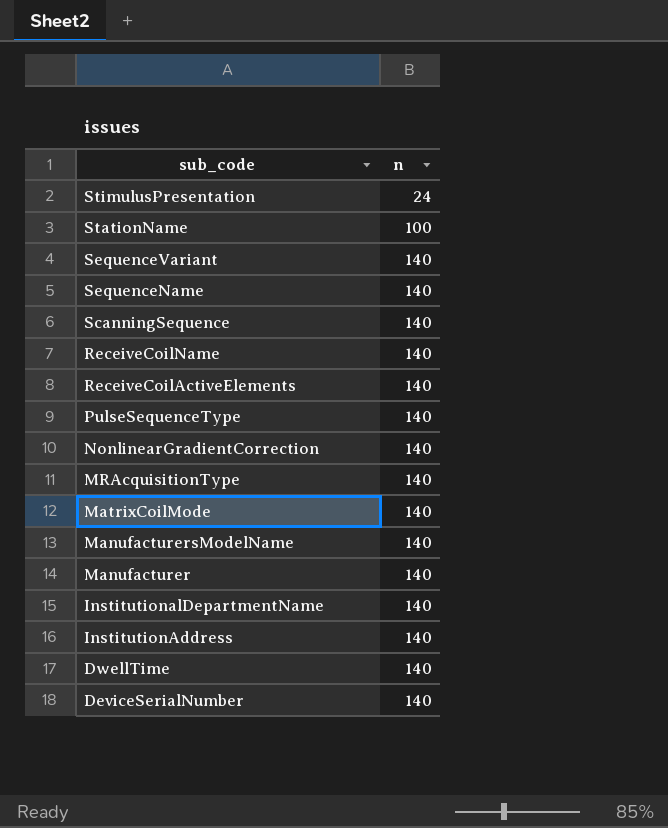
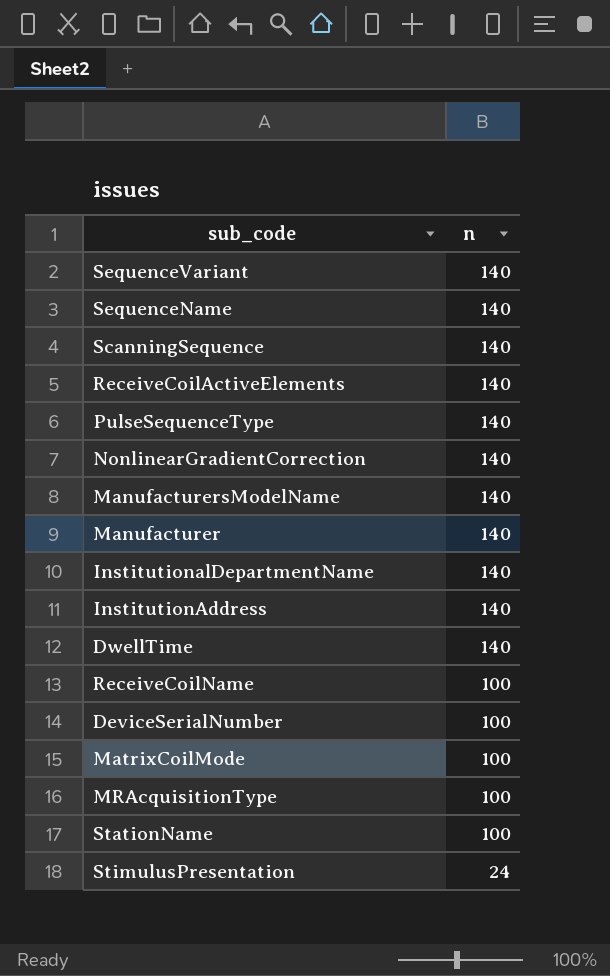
row order: sub_code descending -> n descending
ReceiveCoilName | n: 140 -> 100
DeviceSerialNumber | n: 140 -> 100
MatrixCoilMode | n: 140 -> 100
MRAcquisitionType | n: 140 -> 100

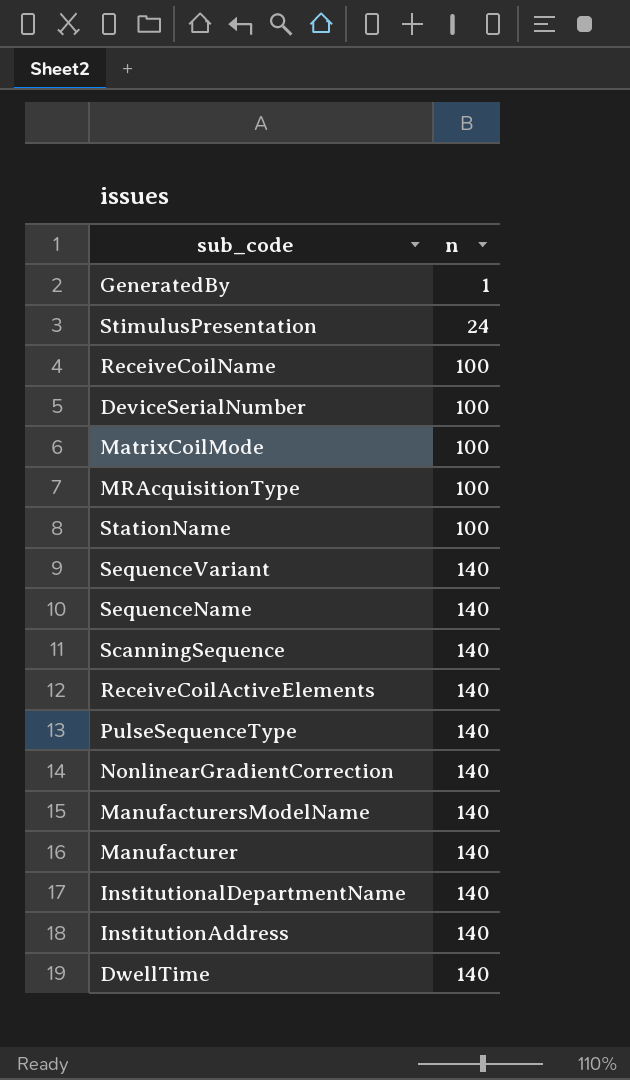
row order: n descending -> n ascending
row GeneratedBy: none -> 1

